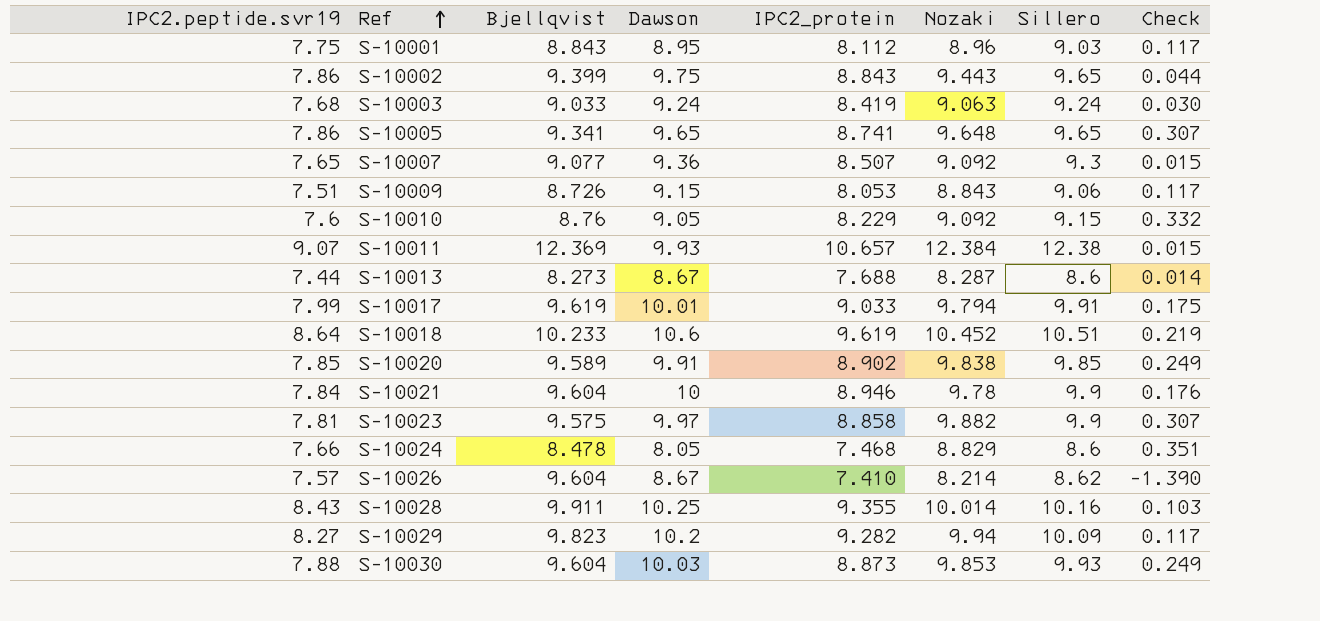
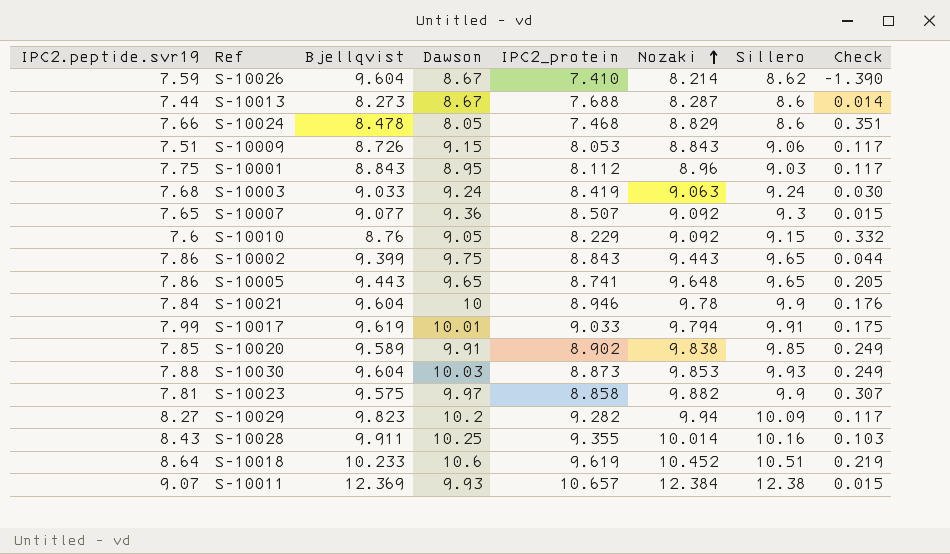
row order: Ref ascending -> Nozaki ascending
S-10026 | IPC2.peptide.svr19: 7.57 -> 7.59
S-10005 | Bjellqvist: 9.341 -> 9.443
S-10005 | Check: 0.307 -> 0.205

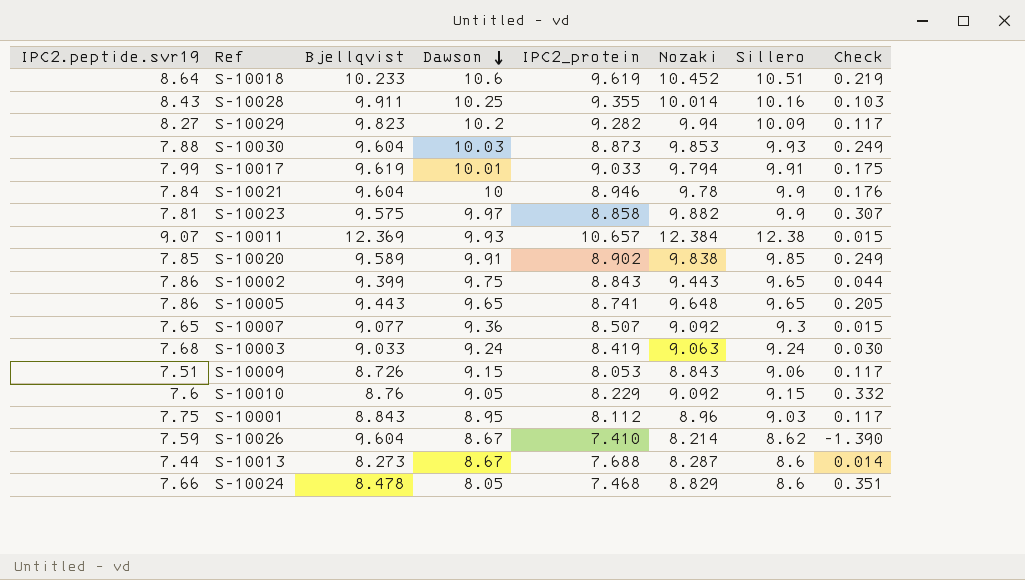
row order: Nozaki ascending -> Dawson descending

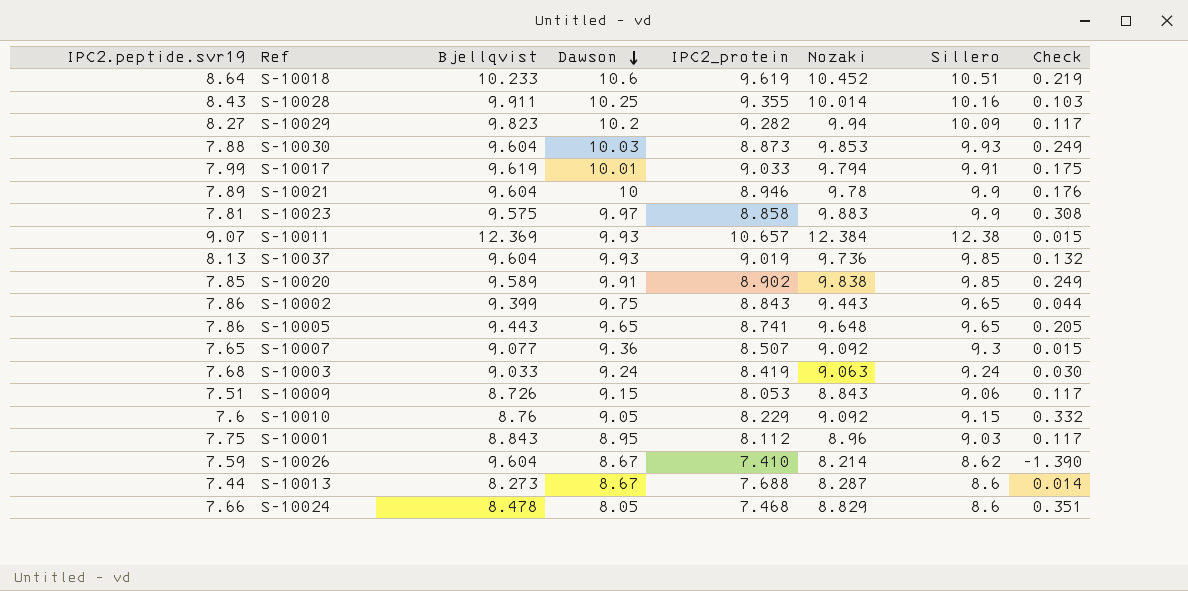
S-10021 | IPC2.peptide.svr19: 7.84 -> 7.89
S-10023 | Nozaki: 9.882 -> 9.883
S-10023 | Check: 0.307 -> 0.308
row S-10037: none -> 8.13 | 9.604 | 9.93 | 9.019 | 9.736 | 9.85 | 0.132

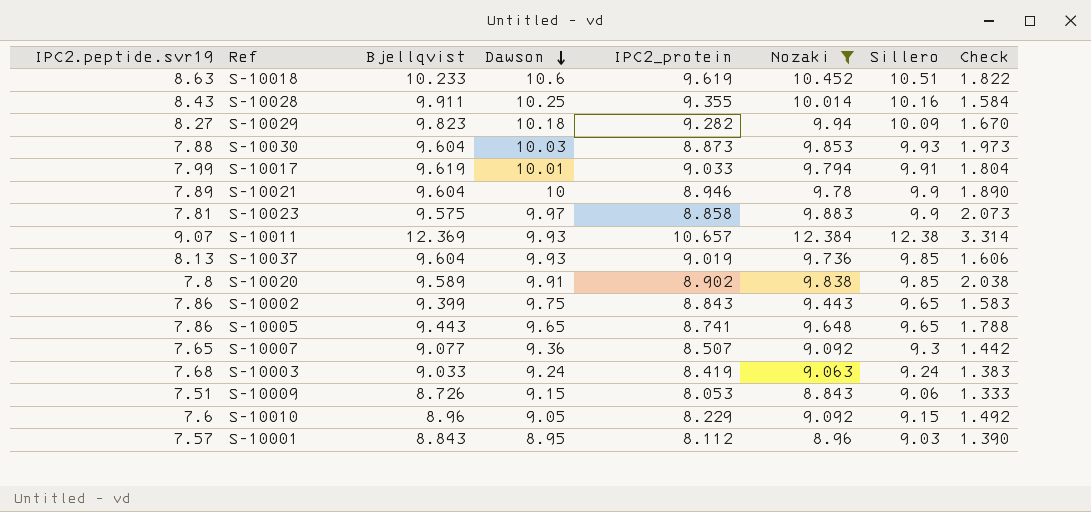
filter: none -> Nozaki >= 8.843
column Check | formula: [Nozaki] - [Bjellqvist] -> [Nozaki] - [IPC2.peptide.svr19]
S-10018 | IPC2.peptide.svr19: 8.64 -> 8.63
S-10029 | Dawson: 10.2 -> 10.18
S-10020 | IPC2.peptide.svr19: 7.85 -> 7.8
S-10010 | Bjellqvist: 8.76 -> 8.96
S-10001 | IPC2.peptide.svr19: 7.75 -> 7.57

